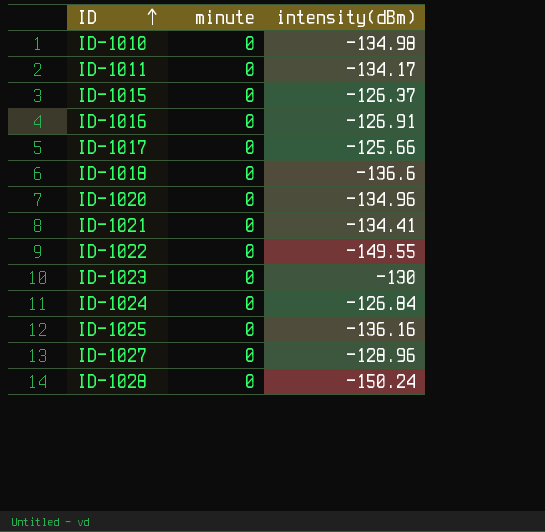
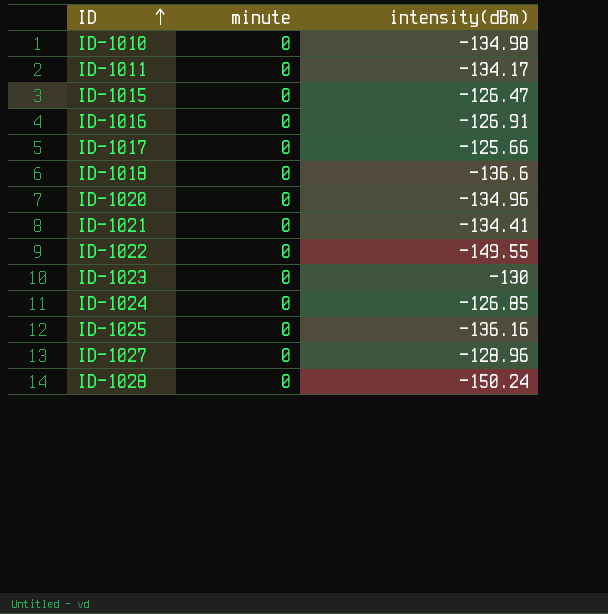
ID-1015 | intensity(dBm): -126.37 -> -126.47
ID-1024 | intensity(dBm): -126.84 -> -126.85

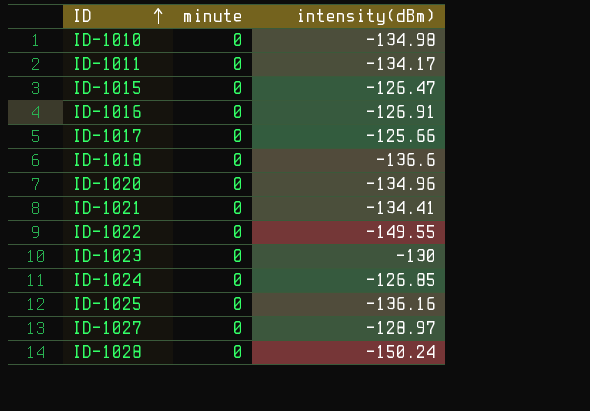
ID-1027 | intensity(dBm): -128.96 -> -128.97

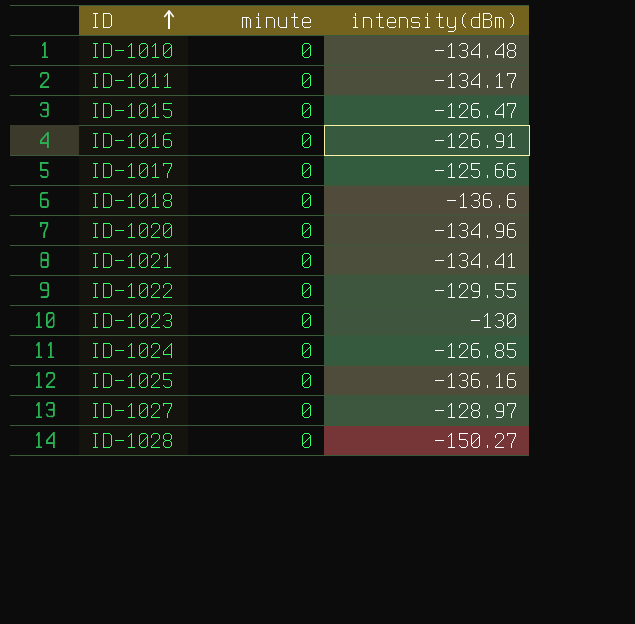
ID-1010 | intensity(dBm): -134.98 -> -134.48
ID-1022 | intensity(dBm): -149.55 -> -129.55
ID-1028 | intensity(dBm): -150.24 -> -150.27

